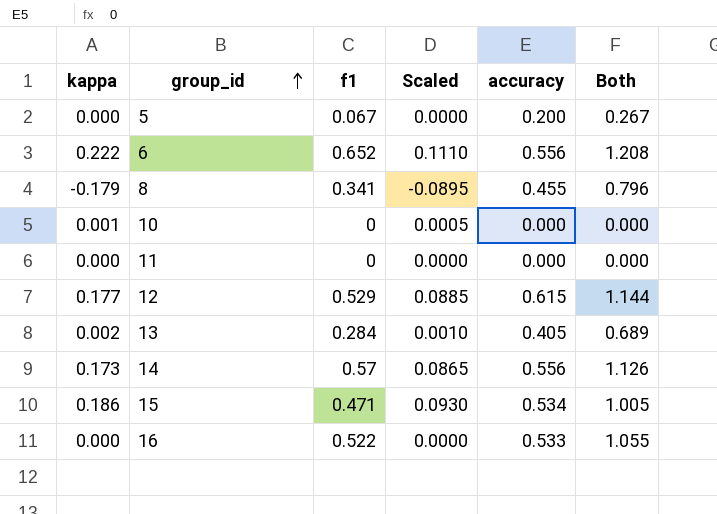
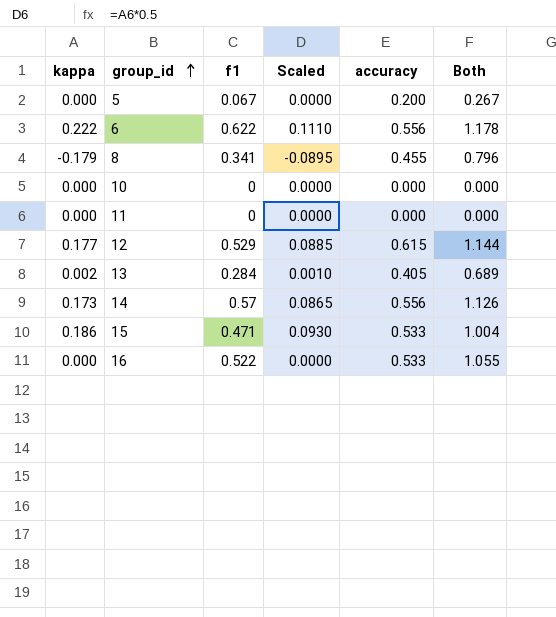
6 | f1: 0.652 -> 0.622
6 | Both: 1.208 -> 1.178
10 | kappa: 0.001 -> 0.000
10 | Scaled: 0.0005 -> 0.0000
15 | accuracy: 0.534 -> 0.533
15 | Both: 1.005 -> 1.004

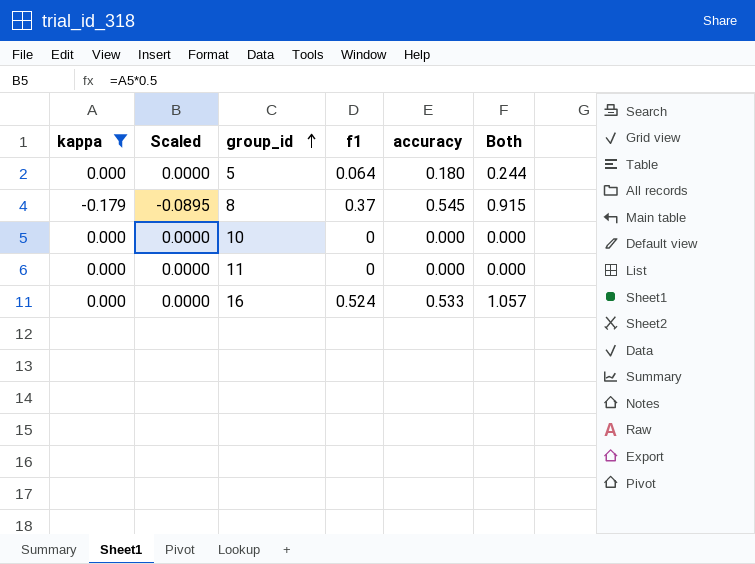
filter: none -> kappa <= 0.000
column Scaled | position: 4 -> 2
5 | f1: 0.067 -> 0.064
5 | accuracy: 0.200 -> 0.180
5 | Both: 0.267 -> 0.244
8 | f1: 0.341 -> 0.37
8 | accuracy: 0.455 -> 0.545
8 | Both: 0.796 -> 0.915
16 | f1: 0.522 -> 0.524
16 | Both: 1.055 -> 1.057

